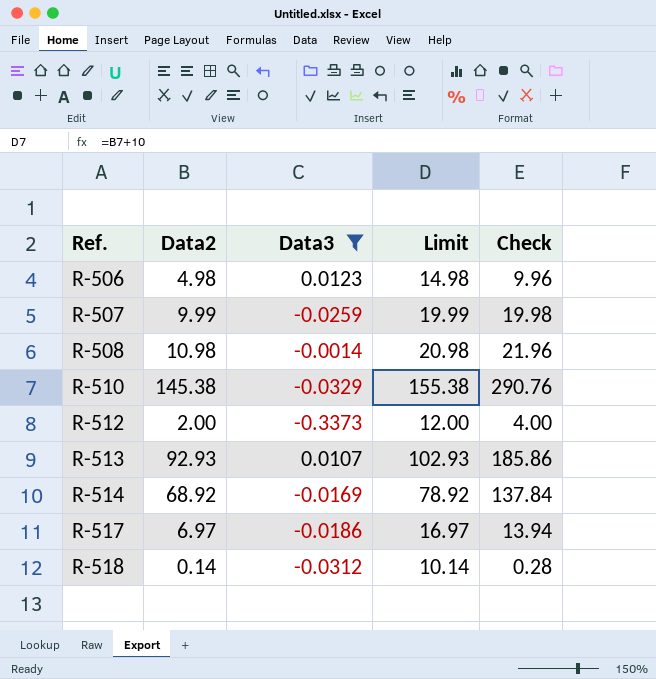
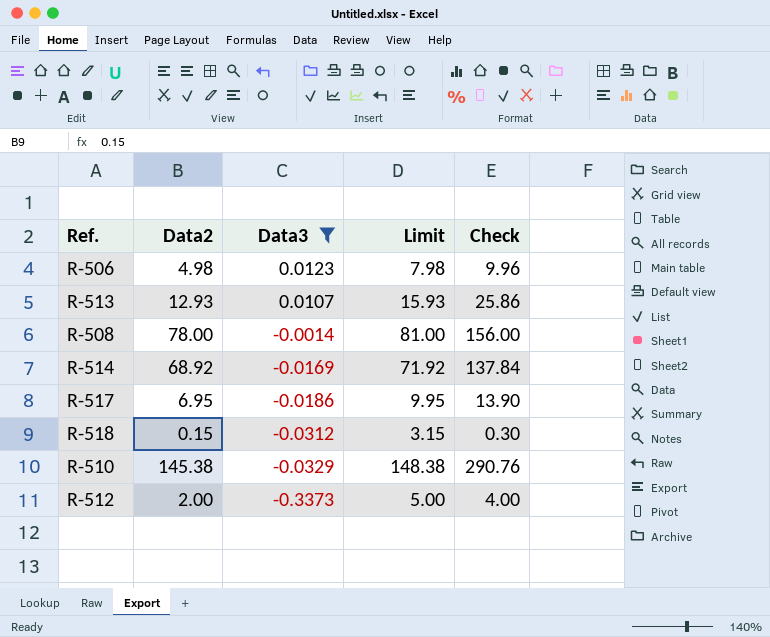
row order: Ref. ascending -> Data3 descending
column Limit | formula: [Data2] + 10 -> [Data2] + 3
row R-507: 9.99 | -0.0259 | 19.99 | 19.98 -> none
R-513 | Data2: 92.93 -> 12.93
R-513 | Check: 185.86 -> 25.86
R-508 | Data2: 10.98 -> 78.00
R-508 | Check: 21.96 -> 156.00
R-517 | Data2: 6.97 -> 6.95
R-517 | Check: 13.94 -> 13.90
R-518 | Data2: 0.14 -> 0.15
R-518 | Check: 0.28 -> 0.30

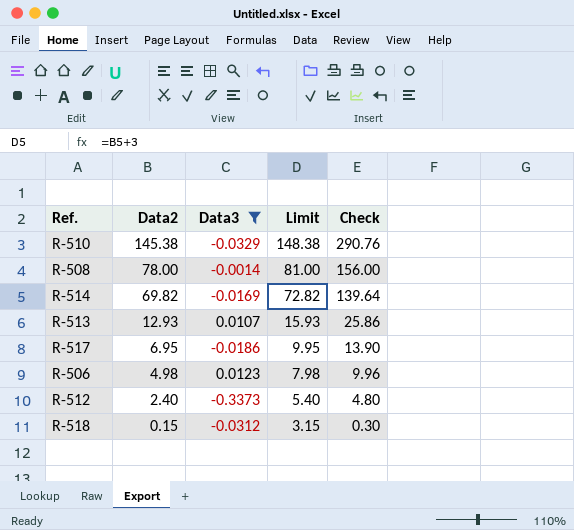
row order: Data3 descending -> Data2 descending
R-514 | Data2: 68.92 -> 69.82
R-514 | Limit: 71.92 -> 72.82
R-514 | Check: 137.84 -> 139.64
R-512 | Data2: 2.00 -> 2.40
R-512 | Limit: 5.00 -> 5.40
R-512 | Check: 4.00 -> 4.80

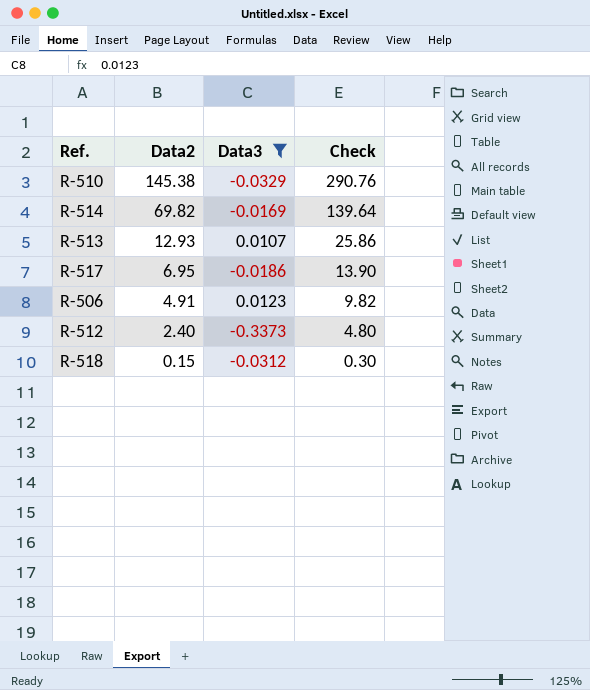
column Limit | formula: [Data2] + 3 -> none
row R-508: 78.00 | -0.0014 | 81.00 | 156.00 -> none
R-506 | Data2: 4.98 -> 4.91
R-506 | Check: 9.96 -> 9.82

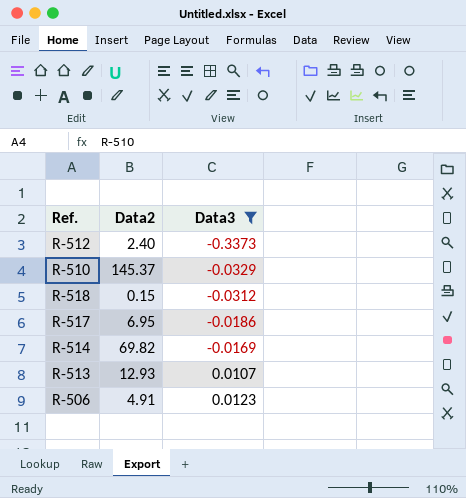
row order: Data2 descending -> Data3 ascending
column Check | formula: [Data2] * 2 -> none
R-510 | Data2: 145.38 -> 145.37

